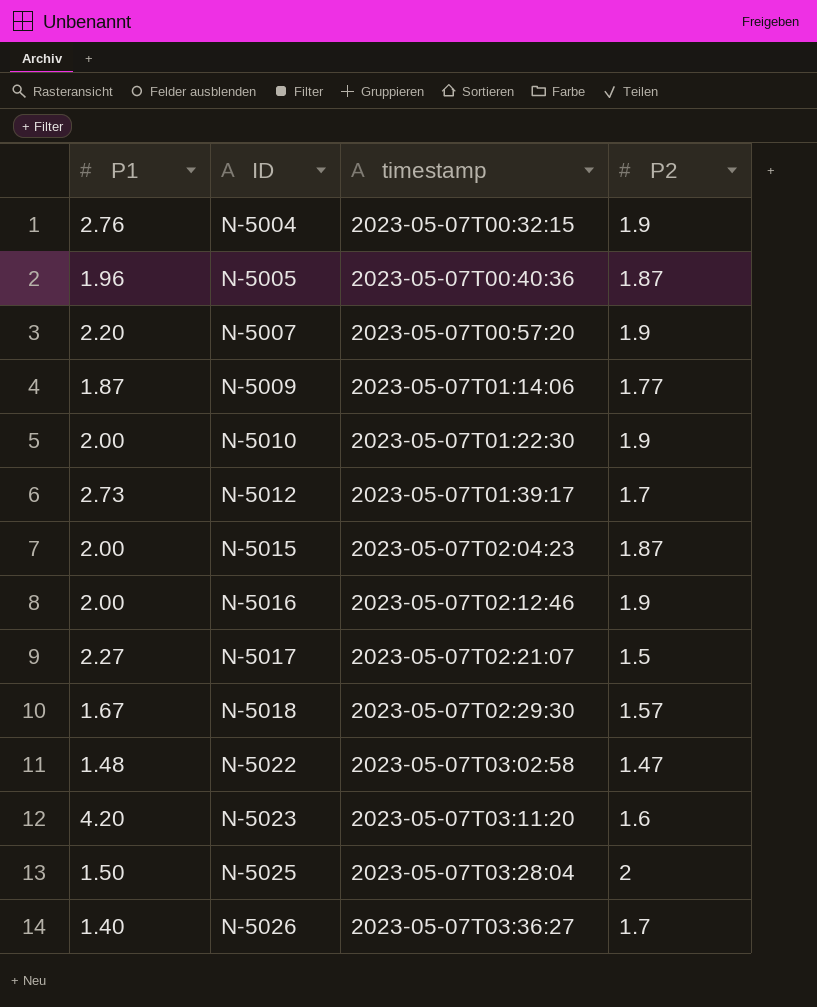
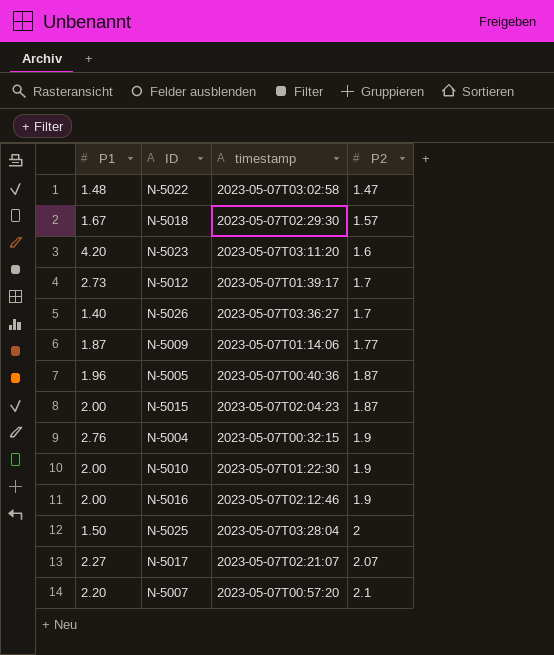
row order: ID ascending -> P2 ascending
N-5017 | P2: 1.5 -> 2.07
N-5007 | P2: 1.9 -> 2.1

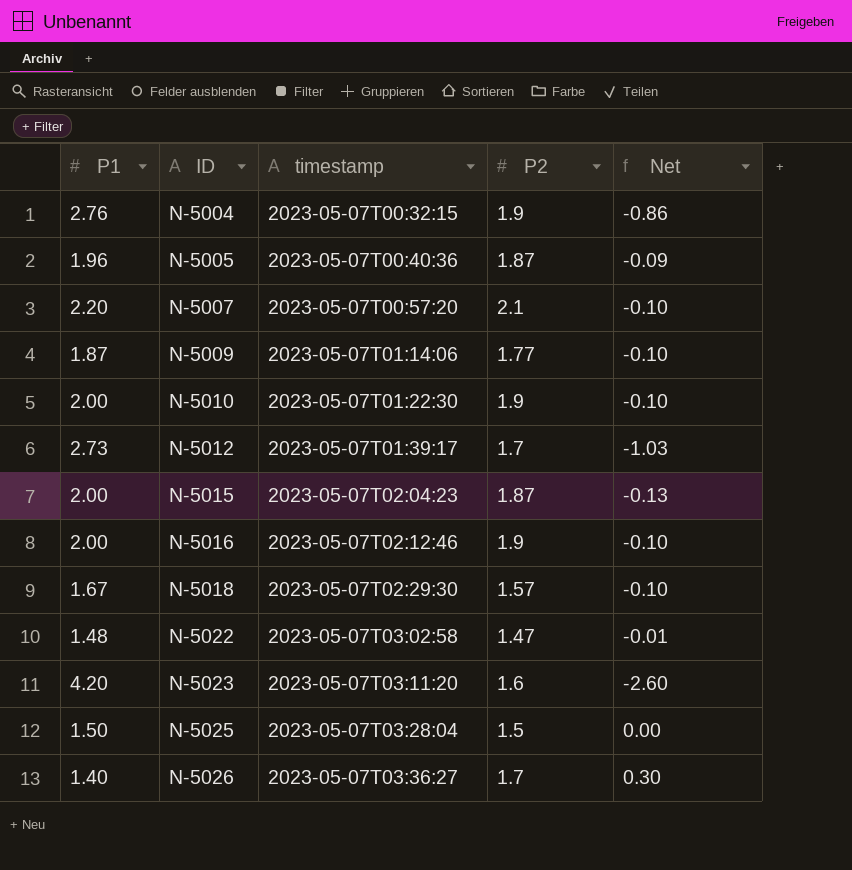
row order: P2 ascending -> ID ascending
column Net | formula: none -> [P2] - [P1]
row N-5017: 2.27 | 2023-05-07T02:21:07 | 2.07 -> none
N-5025 | P2: 2 -> 1.5

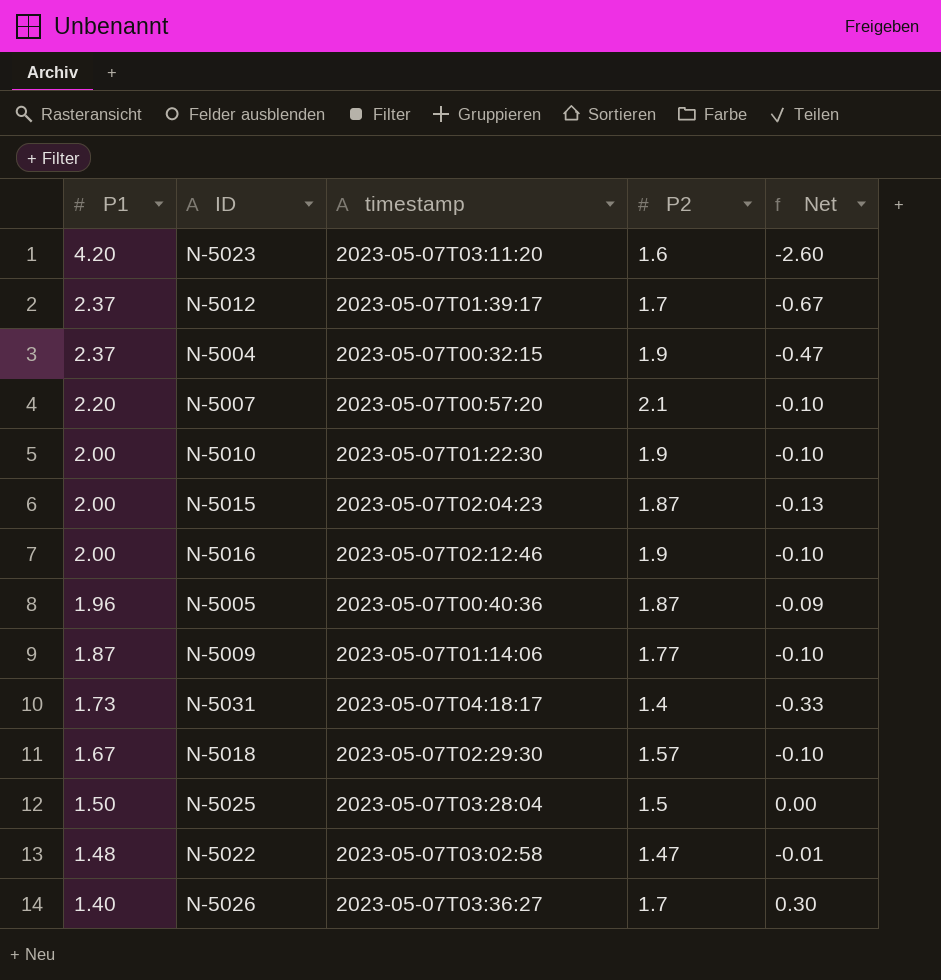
row order: ID ascending -> P1 descending
N-5012 | P1: 2.73 -> 2.37
N-5012 | Net: -1.03 -> -0.67
N-5004 | P1: 2.76 -> 2.37
N-5004 | Net: -0.86 -> -0.47
row N-5031: none -> 1.73 | 2023-05-07T04:18:17 | 1.4 | -0.33

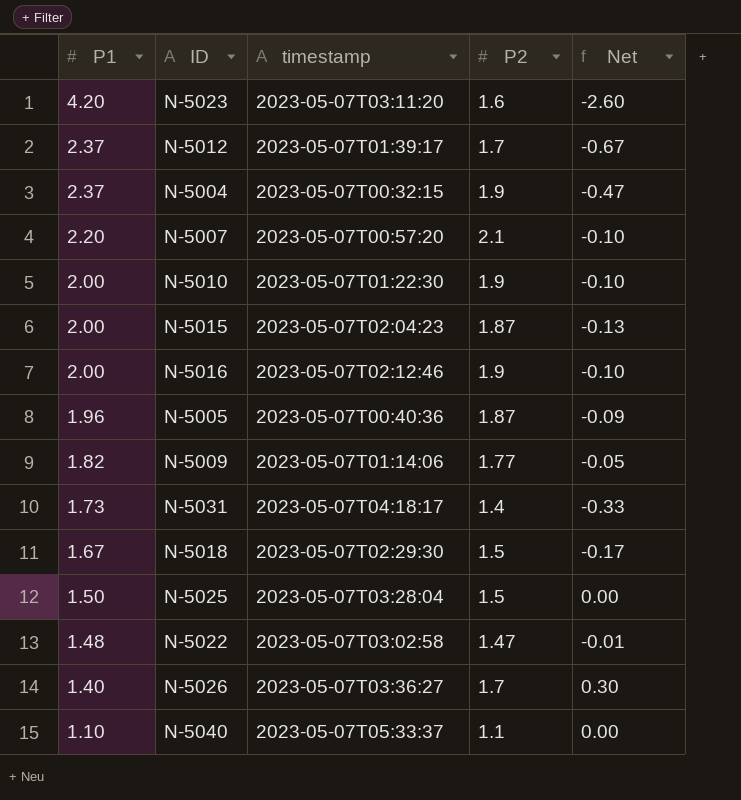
N-5009 | P1: 1.87 -> 1.82
N-5009 | Net: -0.10 -> -0.05
N-5018 | P2: 1.57 -> 1.5
N-5018 | Net: -0.10 -> -0.17
row N-5040: none -> 1.10 | 2023-05-07T05:33:37 | 1.1 | 0.00

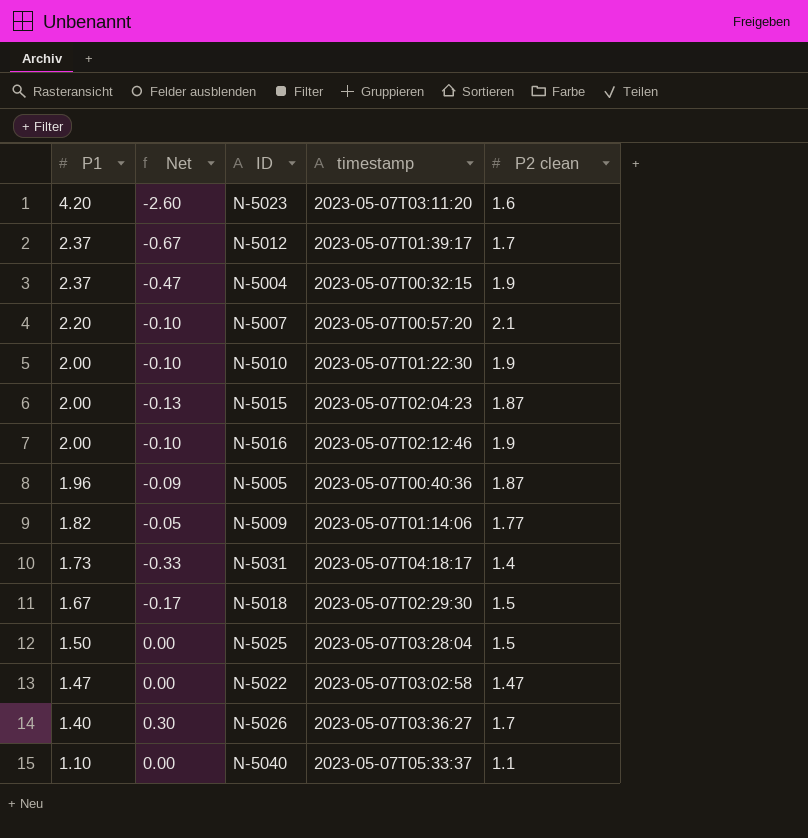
column Net | position: 5 -> 2
column name: P2 -> P2 clean
N-5022 | P1: 1.48 -> 1.47
N-5022 | Net: -0.01 -> 0.00

